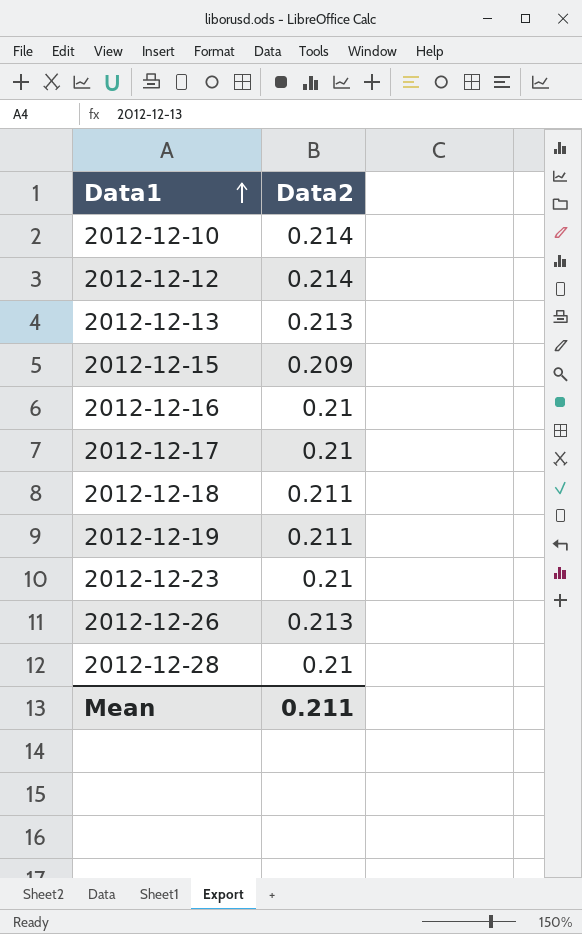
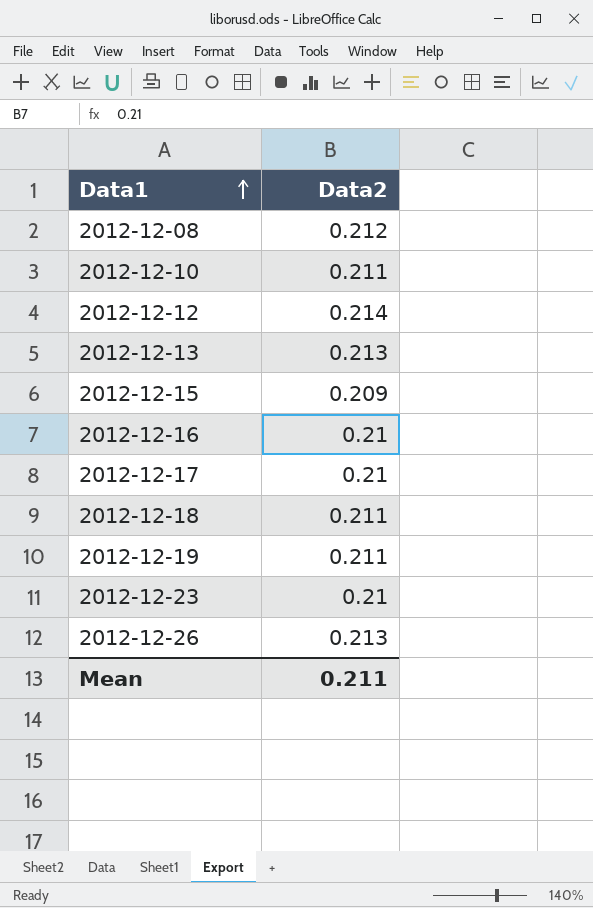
row 2012-12-28: 0.21 -> none
row 2012-12-08: none -> 0.212
2012-12-10 | Data2: 0.214 -> 0.211

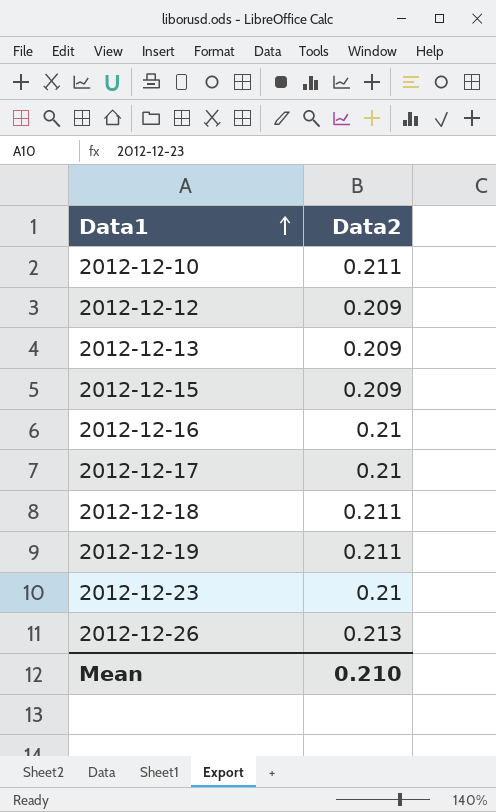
row 2012-12-08: 0.212 -> none
2012-12-12 | Data2: 0.214 -> 0.209
2012-12-13 | Data2: 0.213 -> 0.209
Mean | Data2: 0.211 -> 0.210

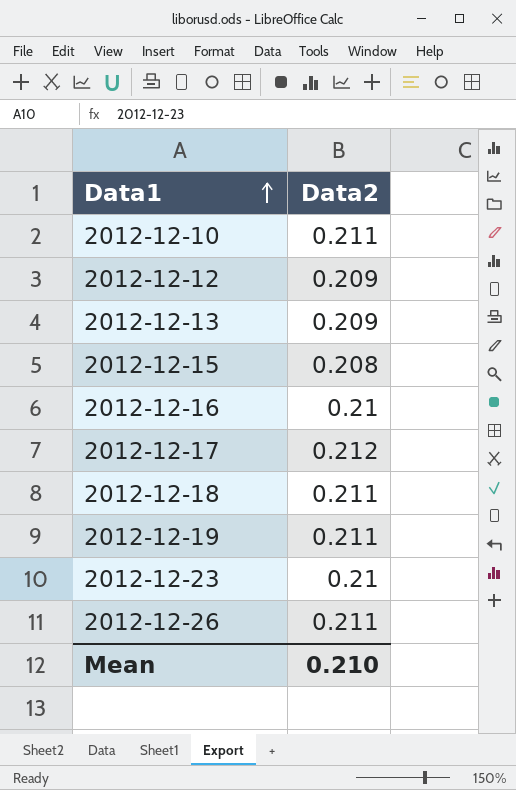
2012-12-15 | Data2: 0.209 -> 0.208
2012-12-17 | Data2: 0.21 -> 0.212
2012-12-26 | Data2: 0.213 -> 0.211

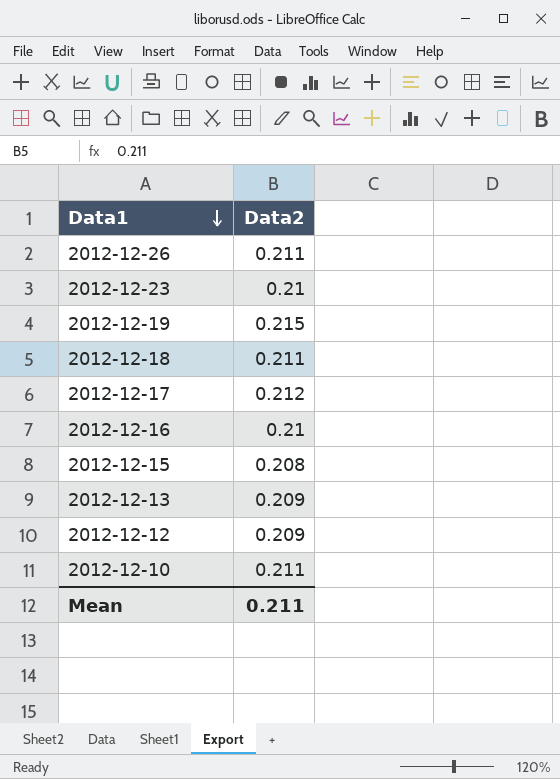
row order: Data1 ascending -> Data1 descending
2012-12-19 | Data2: 0.211 -> 0.215
Mean | Data2: 0.210 -> 0.211

